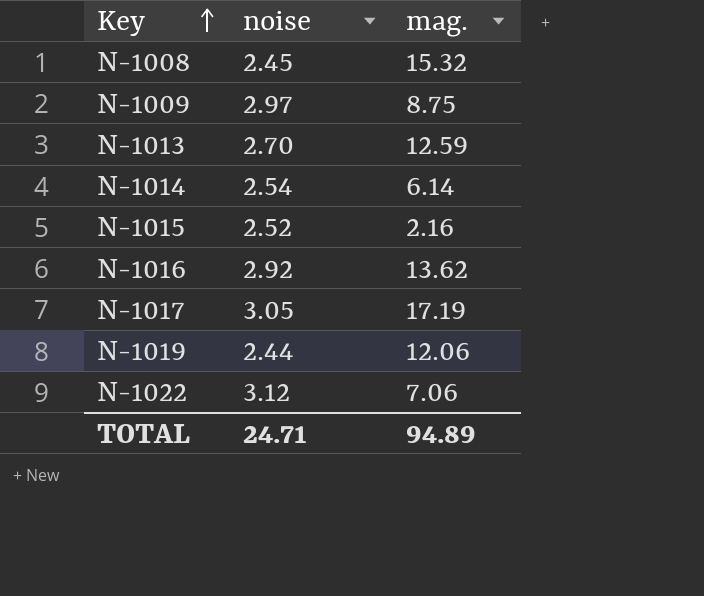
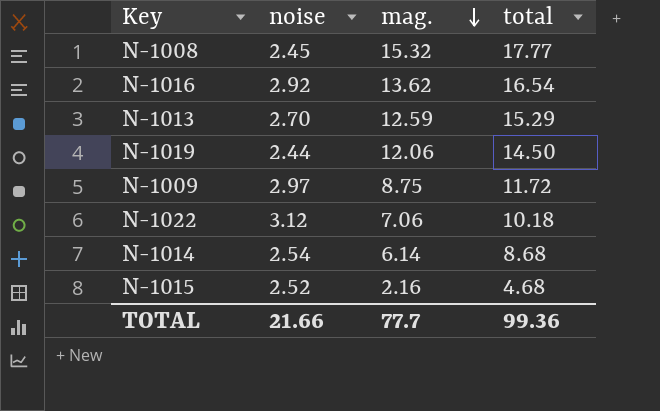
row order: Key ascending -> mag. descending
column total | formula: none -> [noise] + [mag.]
row N-1017: 3.05 | 17.19 -> none
TOTAL | noise: 24.71 -> 21.66
TOTAL | mag.: 94.89 -> 77.7

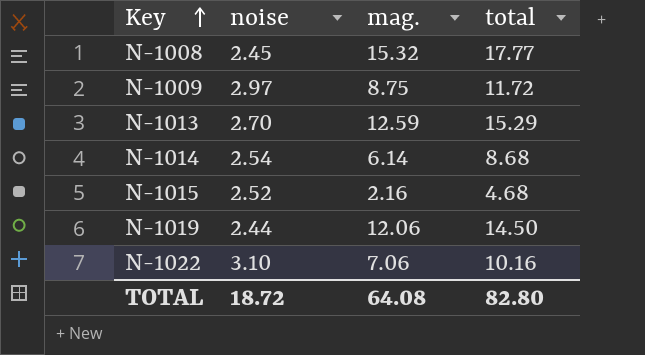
row order: mag. descending -> Key ascending
row N-1016: 2.92 | 13.62 | 16.54 -> none
N-1022 | noise: 3.12 -> 3.10
N-1022 | total: 10.18 -> 10.16
TOTAL | noise: 21.66 -> 18.72
TOTAL | mag.: 77.7 -> 64.08
TOTAL | total: 99.36 -> 82.80

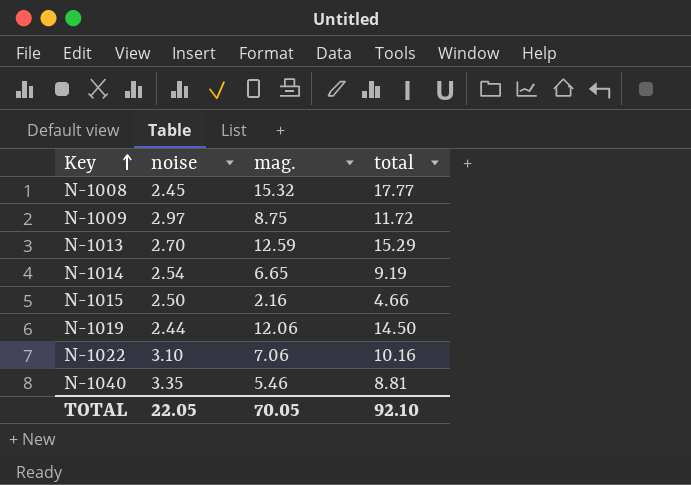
N-1014 | mag.: 6.14 -> 6.65
N-1014 | total: 8.68 -> 9.19
N-1015 | noise: 2.52 -> 2.50
N-1015 | total: 4.68 -> 4.66
row N-1040: none -> 3.35 | 5.46 | 8.81
TOTAL | noise: 18.72 -> 22.05
TOTAL | mag.: 64.08 -> 70.05
TOTAL | total: 82.80 -> 92.10

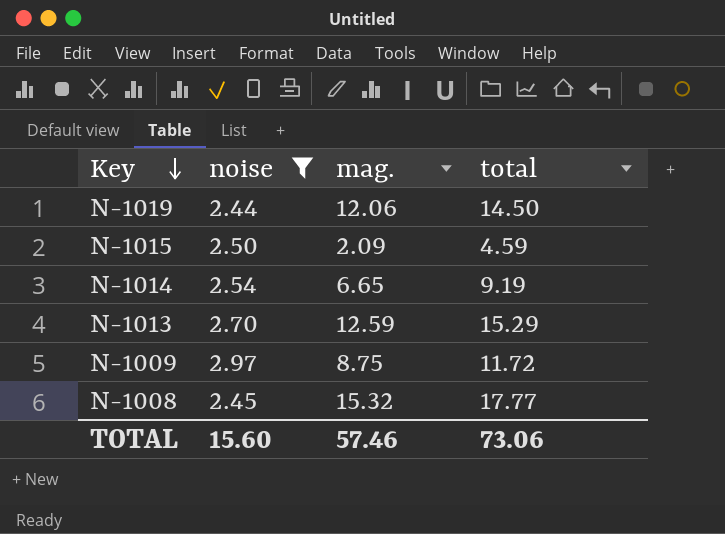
filter: none -> noise <= 2.97
row order: Key ascending -> Key descending
N-1015 | mag.: 2.16 -> 2.09
N-1015 | total: 4.66 -> 4.59
TOTAL | noise: 22.05 -> 15.60
TOTAL | mag.: 70.05 -> 57.46
TOTAL | total: 92.10 -> 73.06

